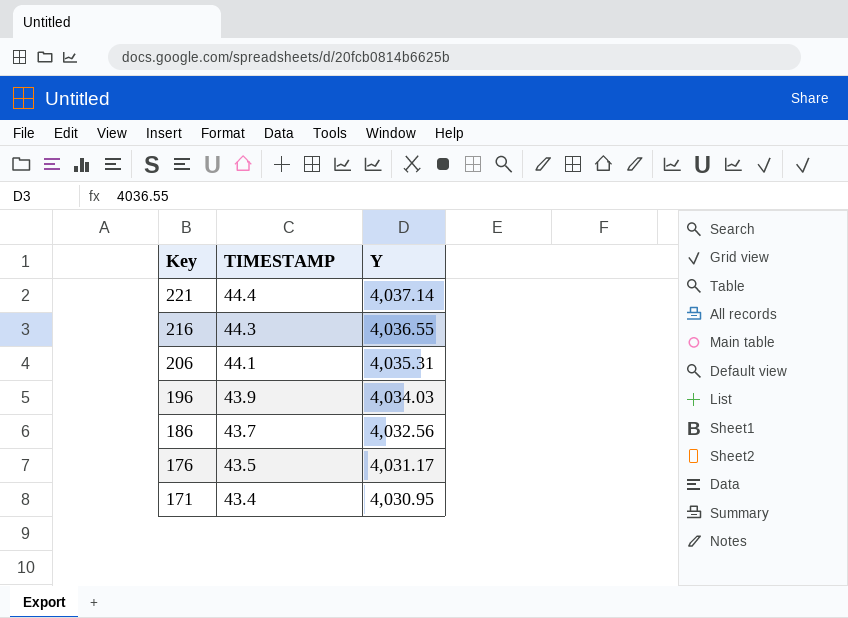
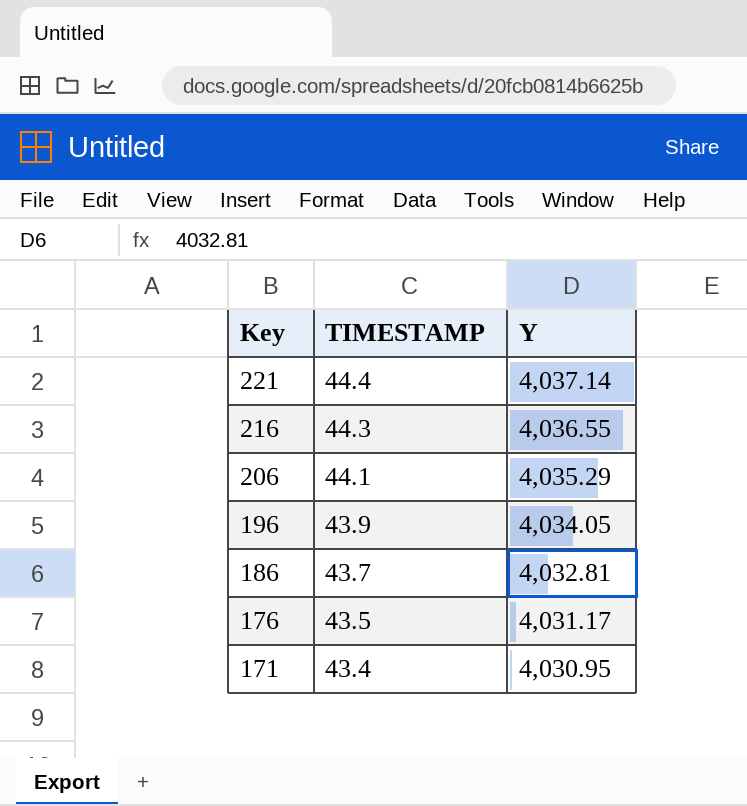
206 | Y: 4,035.31 -> 4,035.29
196 | Y: 4,034.03 -> 4,034.05
186 | Y: 4,032.56 -> 4,032.81

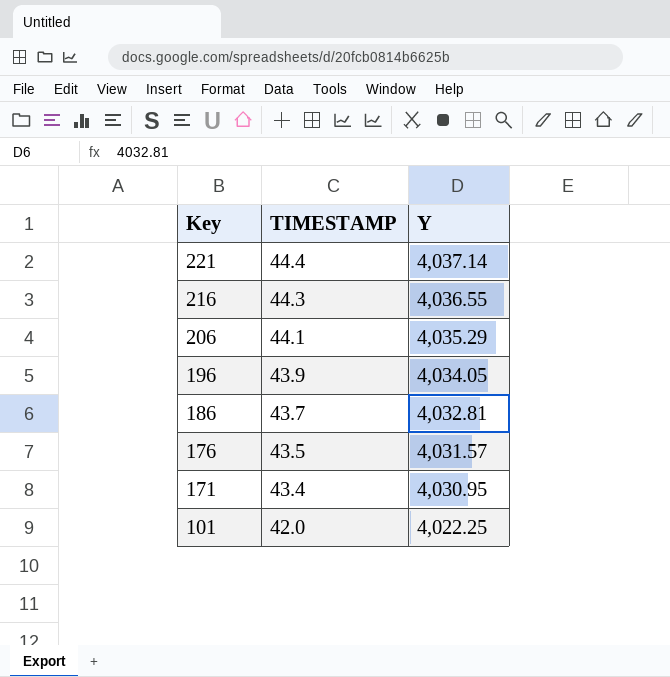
176 | Y: 4,031.17 -> 4,031.57
row 101: none -> 42.0 | 4,022.25

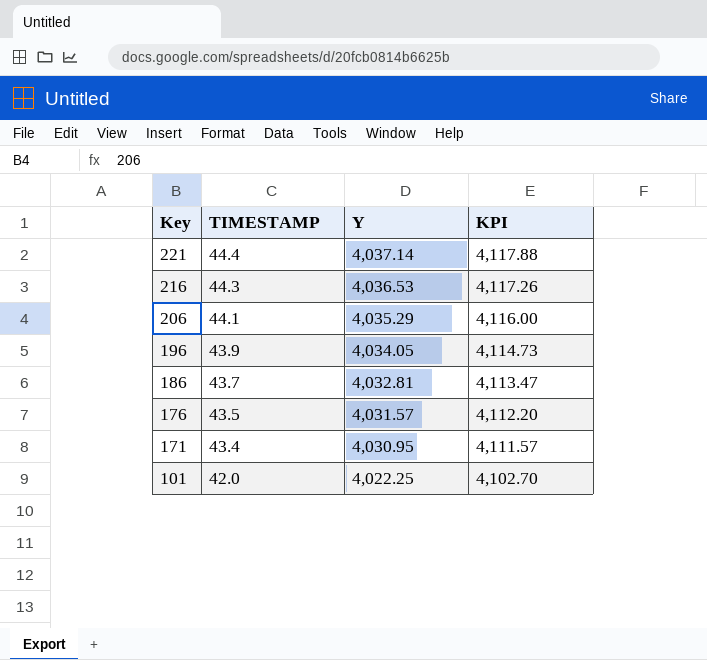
column KPI | formula: none -> [Y] * 1.02
216 | Y: 4,036.55 -> 4,036.53

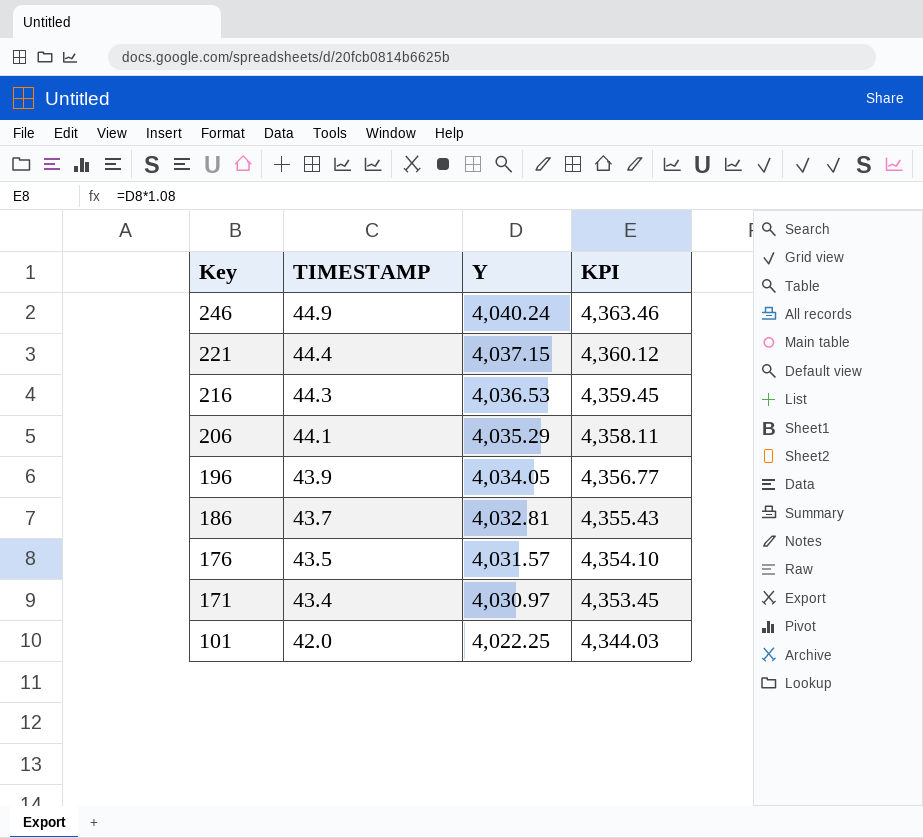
column KPI | formula: [Y] * 1.02 -> [Y] * 1.08
row 246: none -> 44.9 | 4,040.24 | 4,363.46
221 | Y: 4,037.14 -> 4,037.15
171 | Y: 4,030.95 -> 4,030.97

